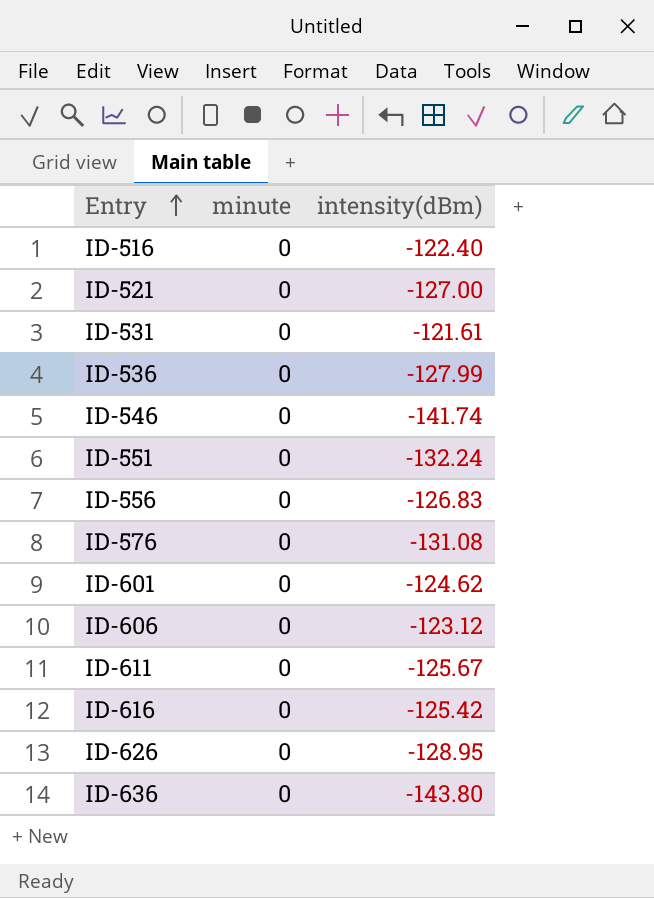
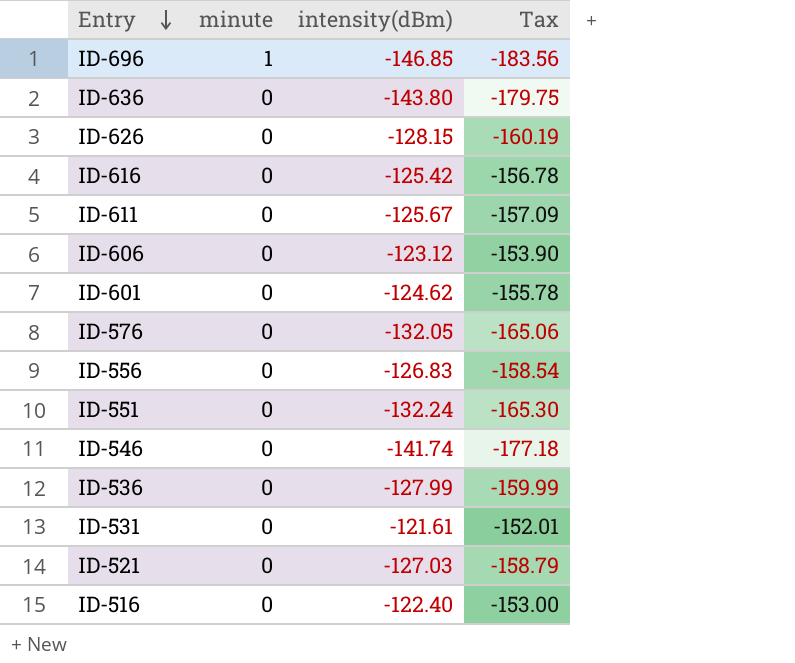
row order: Entry ascending -> Entry descending
column Tax | formula: none -> [intensity(dBm)] * 1.25
row ID-696: none -> 1 | -146.85 | -183.56
ID-626 | intensity(dBm): -128.95 -> -128.15
ID-576 | intensity(dBm): -131.08 -> -132.05
ID-521 | intensity(dBm): -127.00 -> -127.03

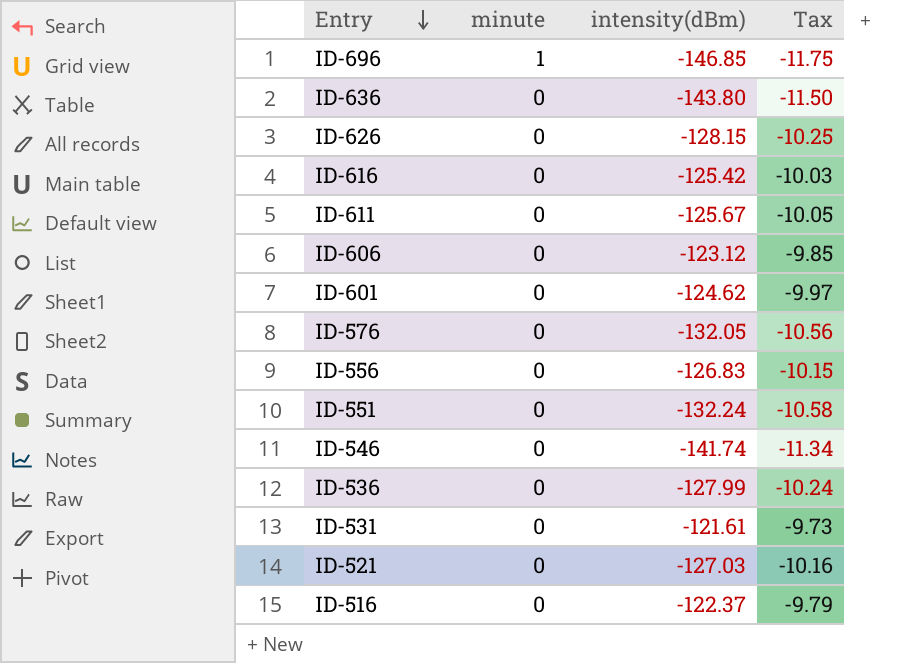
column Tax | formula: [intensity(dBm)] * 1.25 -> [intensity(dBm)] * 0.08
ID-516 | intensity(dBm): -122.40 -> -122.37

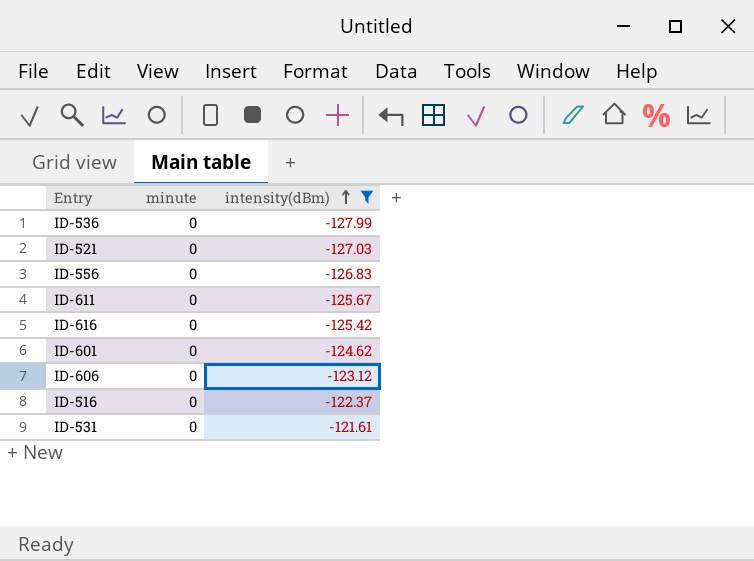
filter: none -> intensity(dBm) >= -127.99
row order: Entry descending -> intensity(dBm) ascending
column Tax | formula: [intensity(dBm)] * 0.08 -> none

